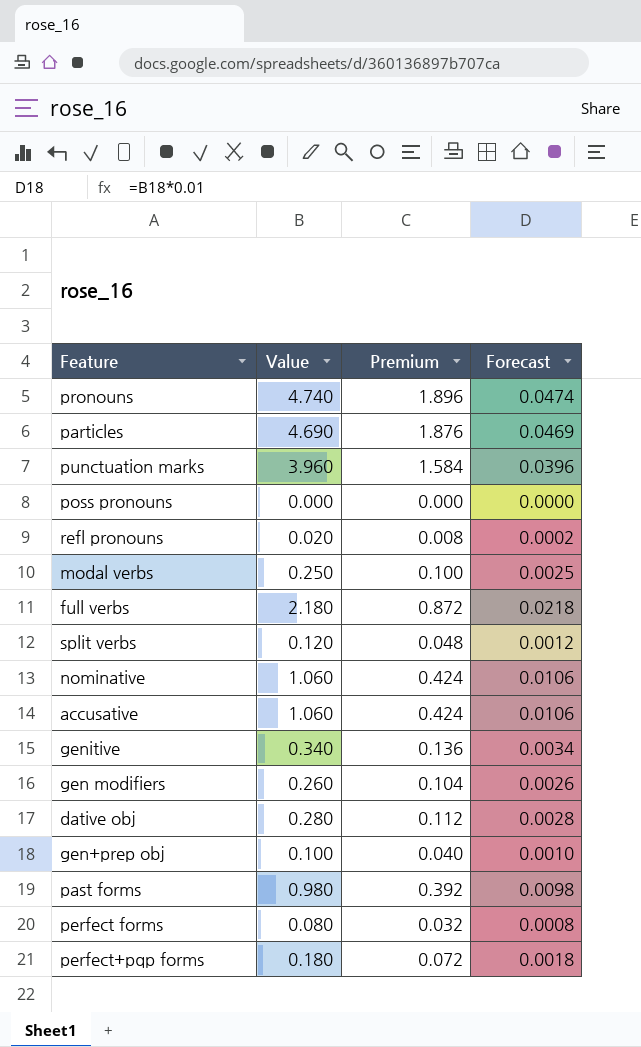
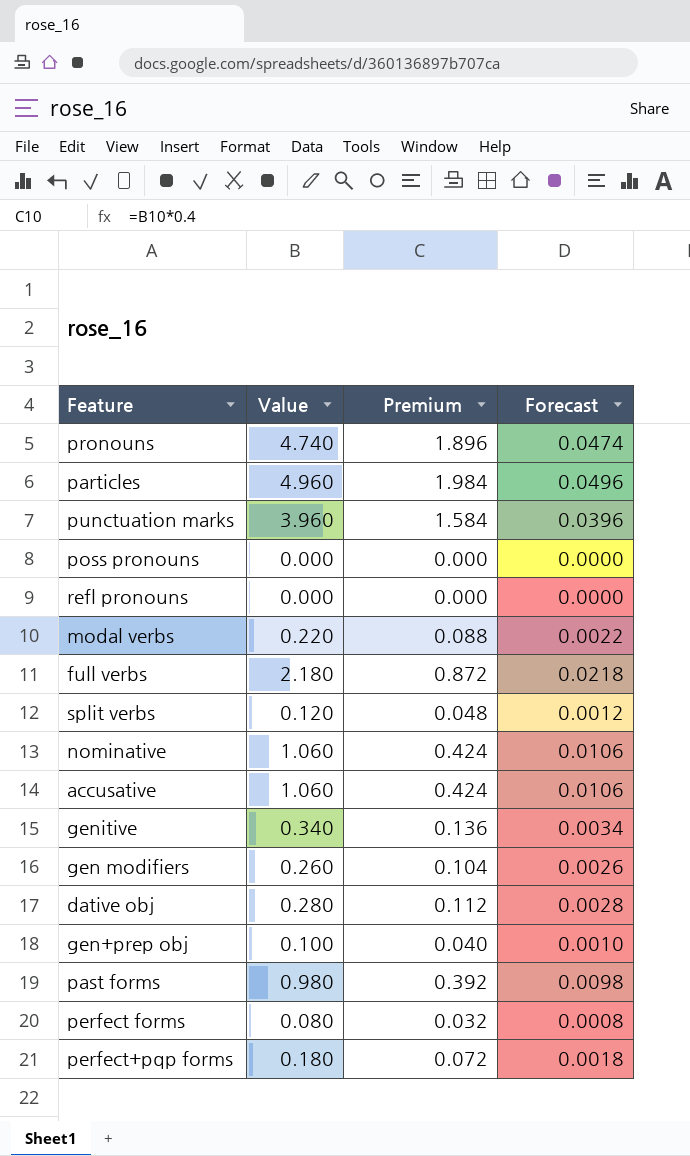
particles | Value: 4.690 -> 4.960
particles | Premium: 1.876 -> 1.984
particles | Forecast: 0.0469 -> 0.0496
refl pronouns | Value: 0.020 -> 0.000
refl pronouns | Premium: 0.008 -> 0.000
refl pronouns | Forecast: 0.0002 -> 0.0000
modal verbs | Value: 0.250 -> 0.220
modal verbs | Premium: 0.100 -> 0.088
modal verbs | Forecast: 0.0025 -> 0.0022

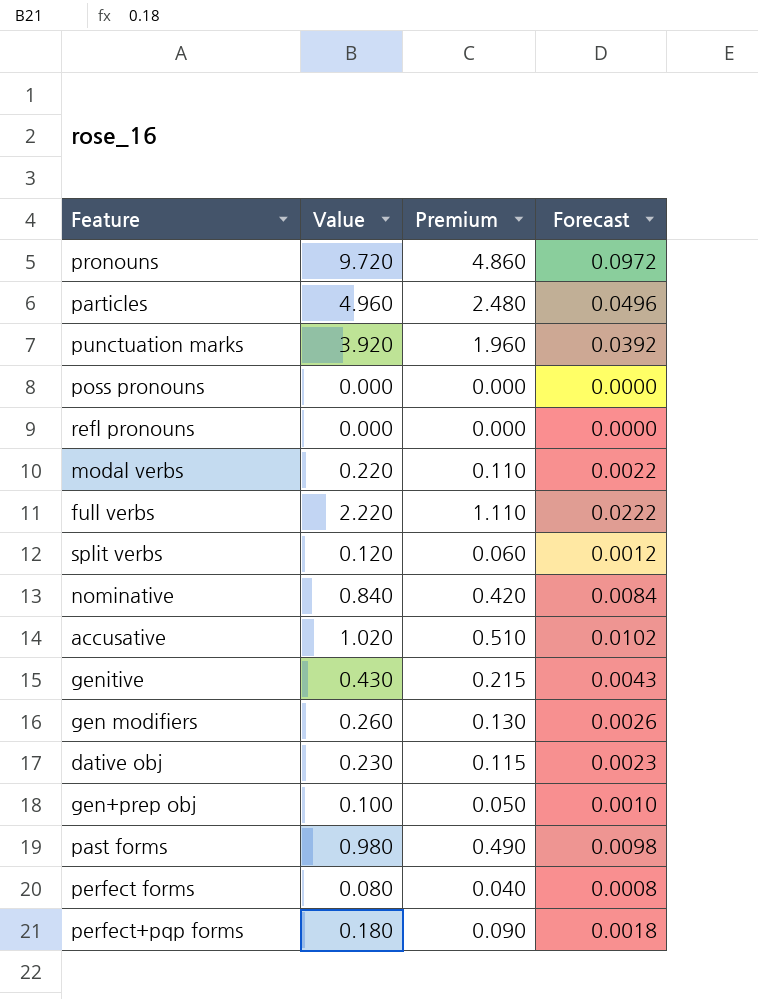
column Premium | formula: [Value] * 0.4 -> [Value] * 0.5
pronouns | Value: 4.740 -> 9.720
pronouns | Forecast: 0.0474 -> 0.0972
punctuation marks | Value: 3.960 -> 3.920
punctuation marks | Forecast: 0.0396 -> 0.0392
full verbs | Value: 2.180 -> 2.220
full verbs | Forecast: 0.0218 -> 0.0222
nominative | Value: 1.060 -> 0.840
nominative | Forecast: 0.0106 -> 0.0084
accusative | Value: 1.060 -> 1.020
accusative | Forecast: 0.0106 -> 0.0102
genitive | Value: 0.340 -> 0.430
genitive | Forecast: 0.0034 -> 0.0043
dative obj | Value: 0.280 -> 0.230
dative obj | Forecast: 0.0028 -> 0.0023

